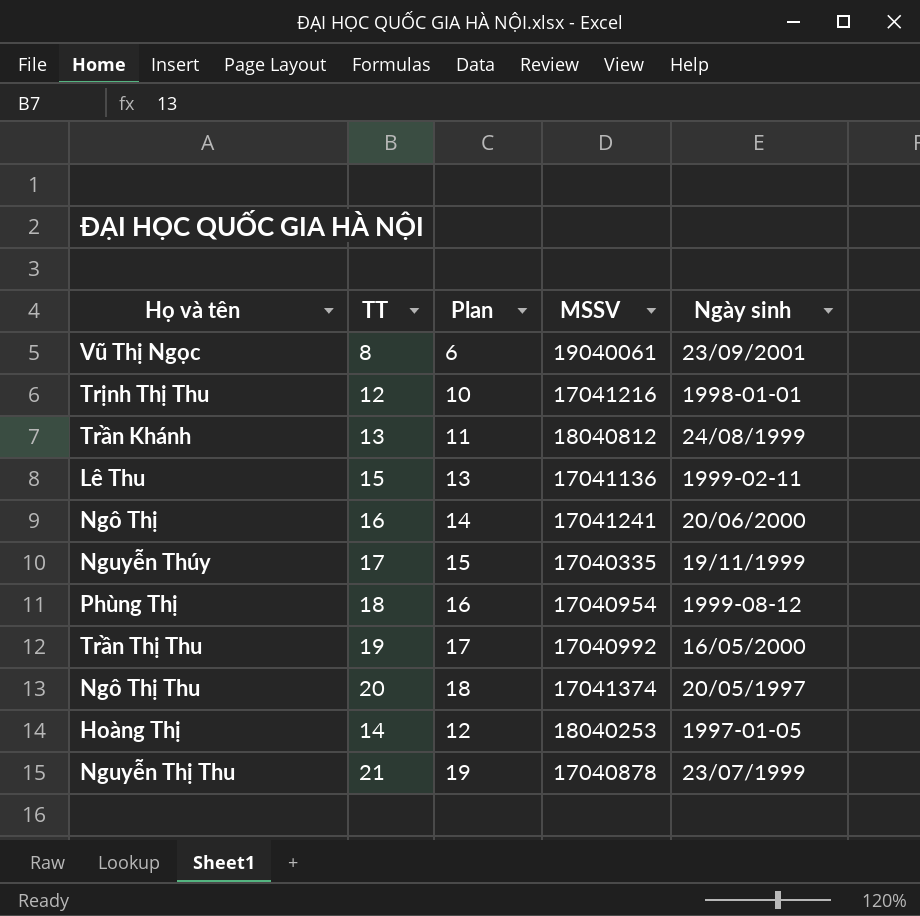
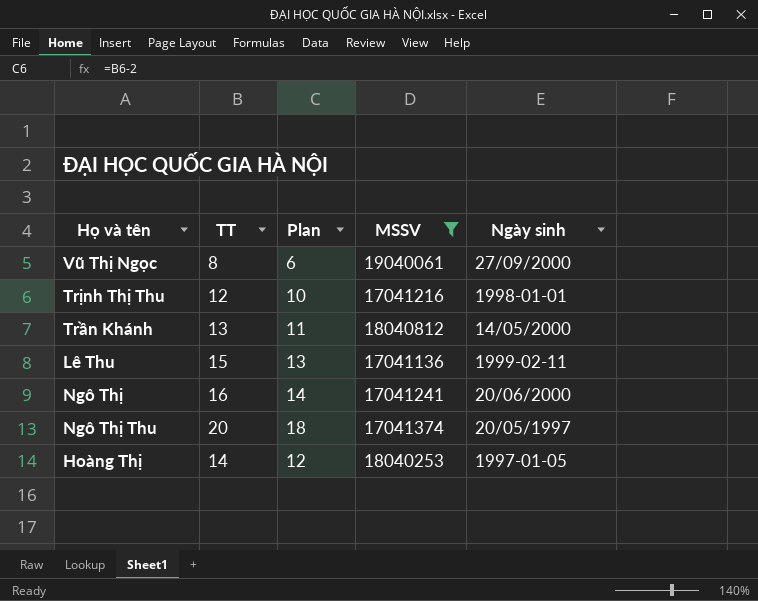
filter: none -> MSSV >= 17041136
Vũ Thị Ngọc | Ngày sinh: 23/09/2001 -> 27/09/2000
Trần Khánh | Ngày sinh: 24/08/1999 -> 14/05/2000

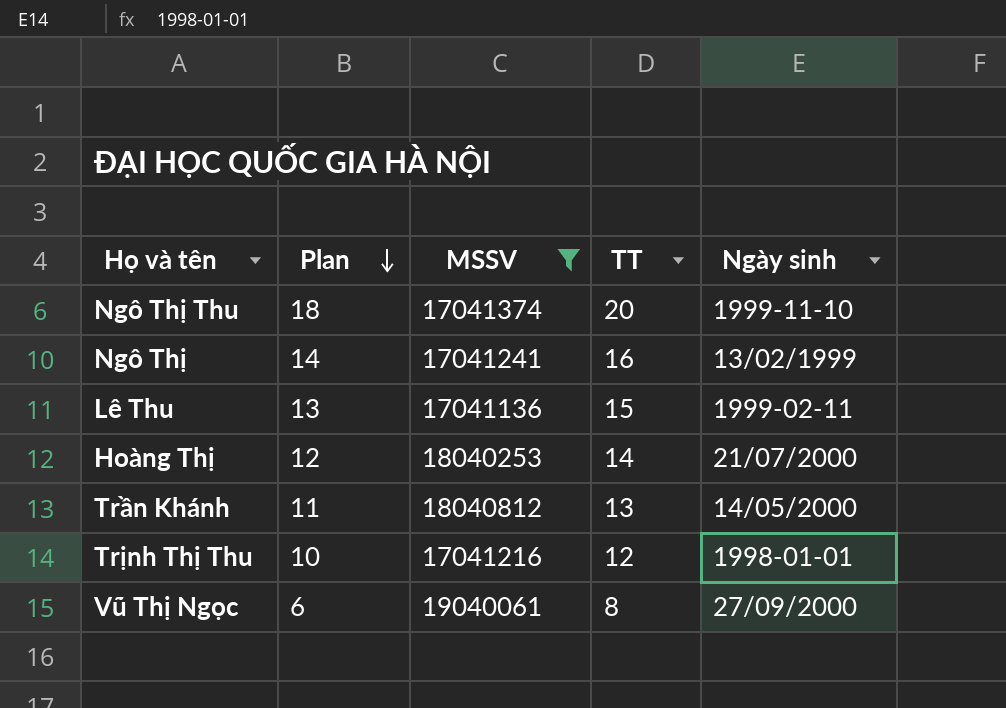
row order: none -> Plan descending
column TT | position: 2 -> 4
Ngô Thị Thu | Ngày sinh: 20/05/1997 -> 1999-11-10
Ngô Thị | Ngày sinh: 20/06/2000 -> 13/02/1999
Hoàng Thị | Ngày sinh: 1997-01-05 -> 21/07/2000

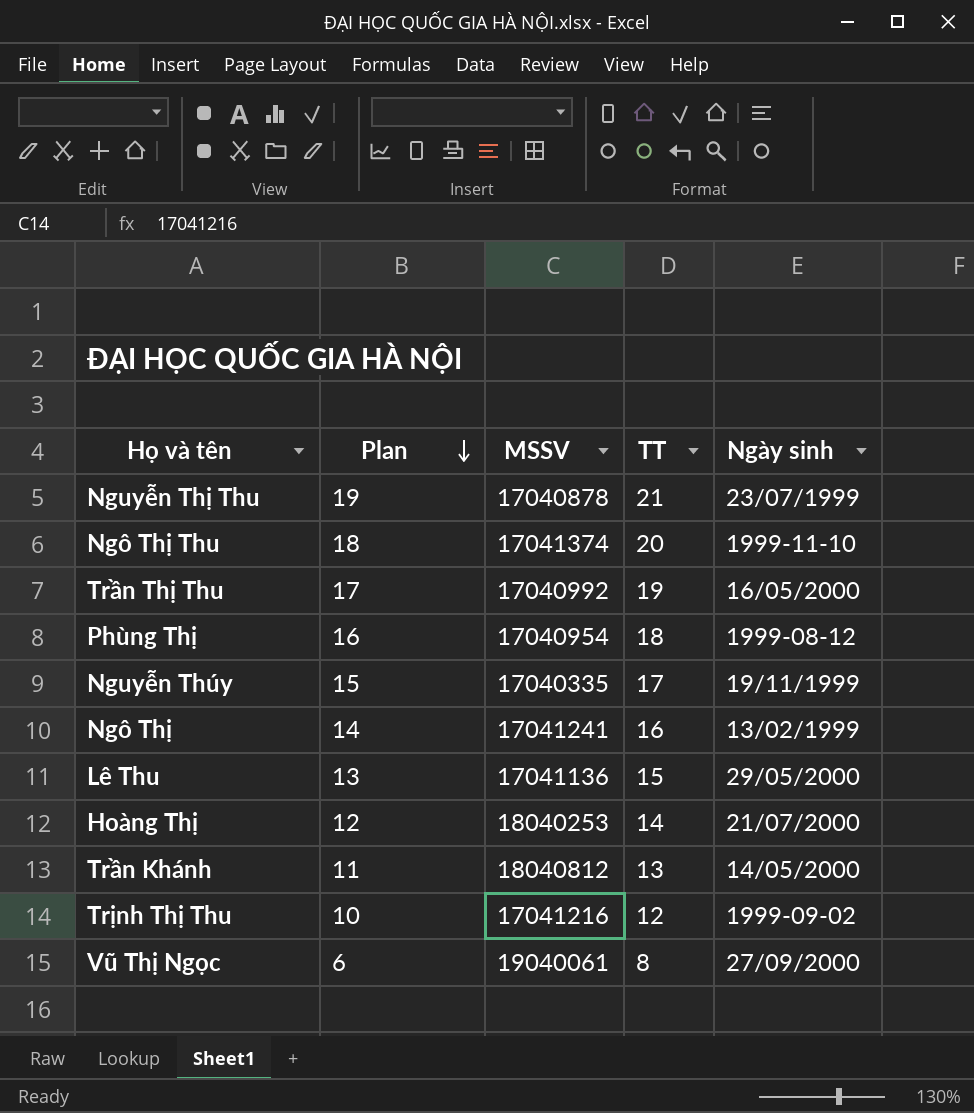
filter: MSSV >= 17041136 -> none
Lê Thu | Ngày sinh: 1999-02-11 -> 29/05/2000
Trịnh Thị Thu | Ngày sinh: 1998-01-01 -> 1999-09-02

